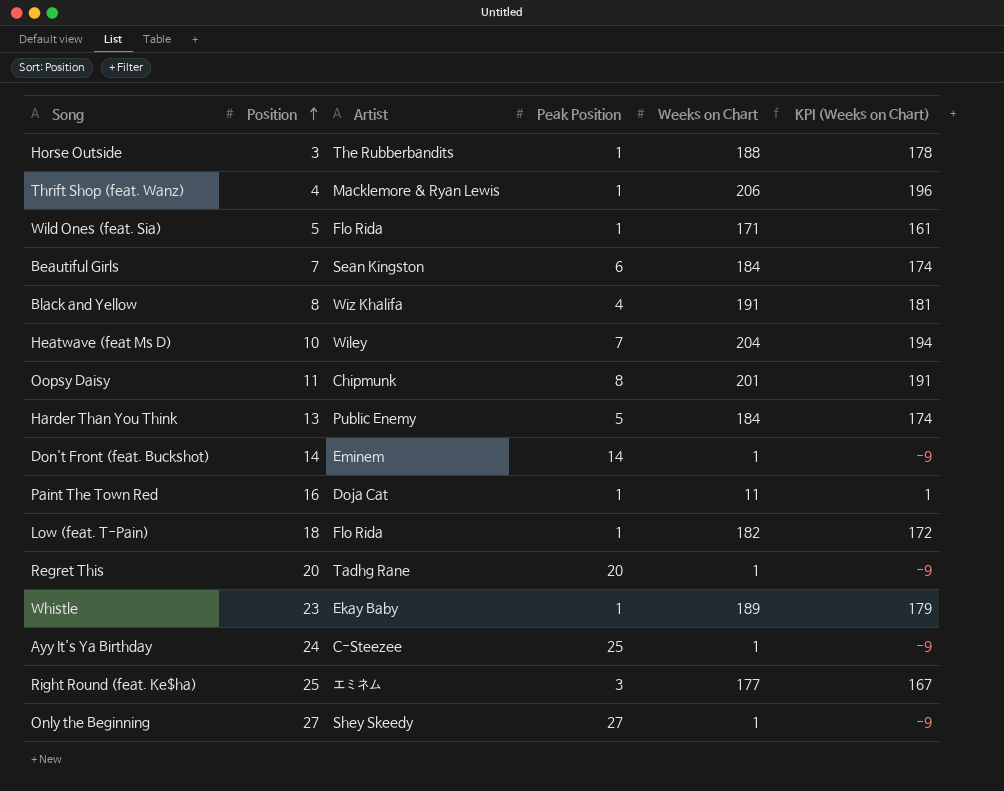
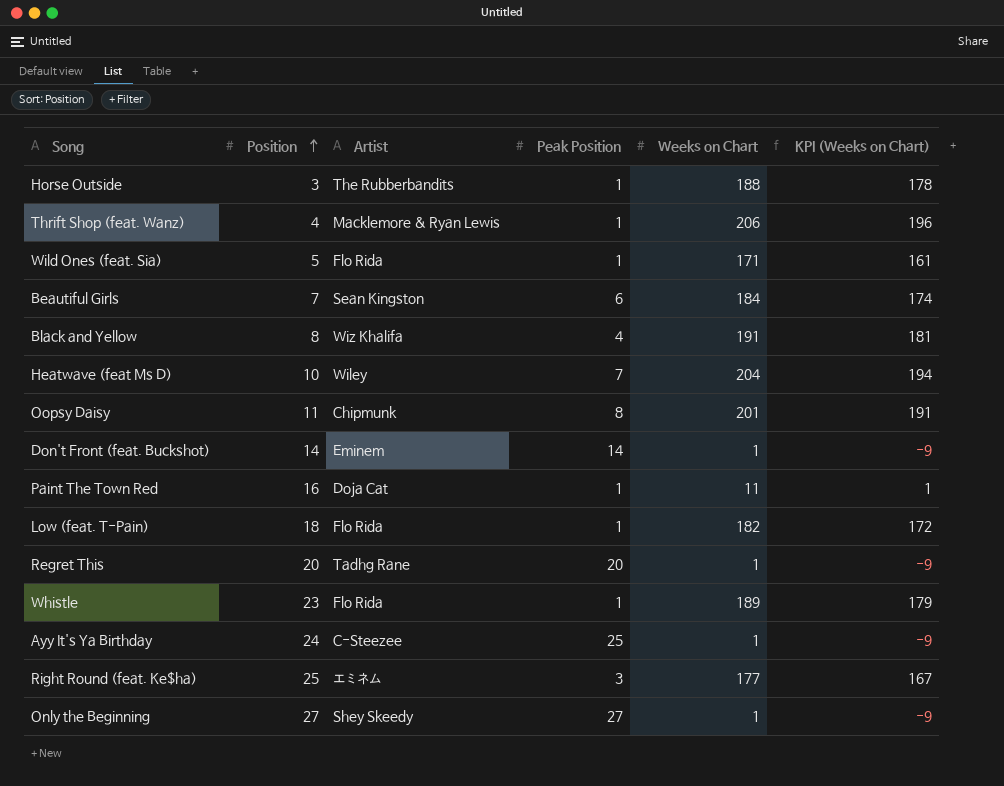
row Harder Than You Think: 13 | Public Enemy | 5 | 184 | 174 -> none
Whistle | Artist: Ekay Baby -> Flo Rida

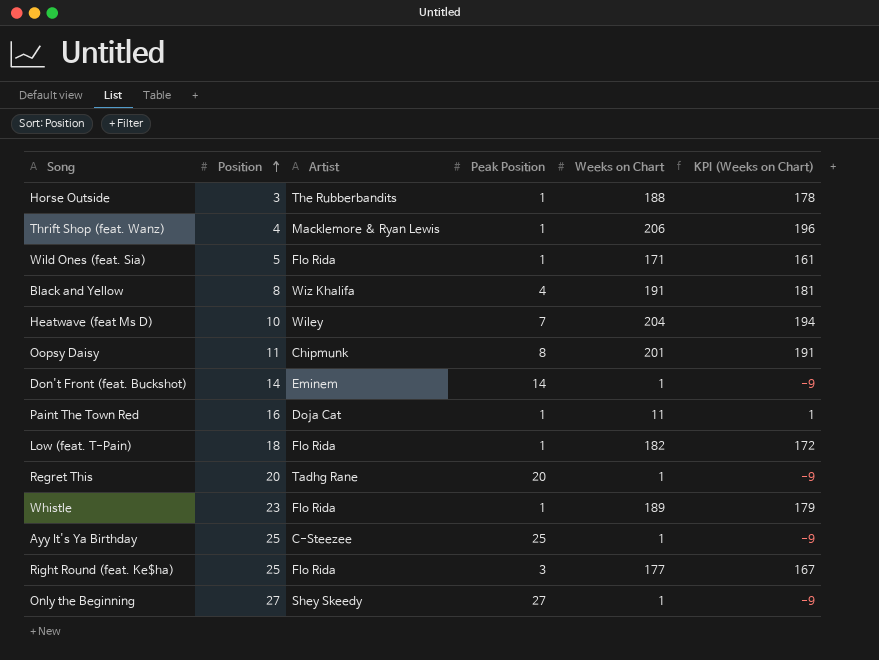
row Beautiful Girls: 7 | Sean Kingston | 6 | 184 | 174 -> none
Ayy It's Ya Birthday | Position: 24 -> 25
Right Round (feat. Ke$ha) | Artist: エミネム -> Flo Rida

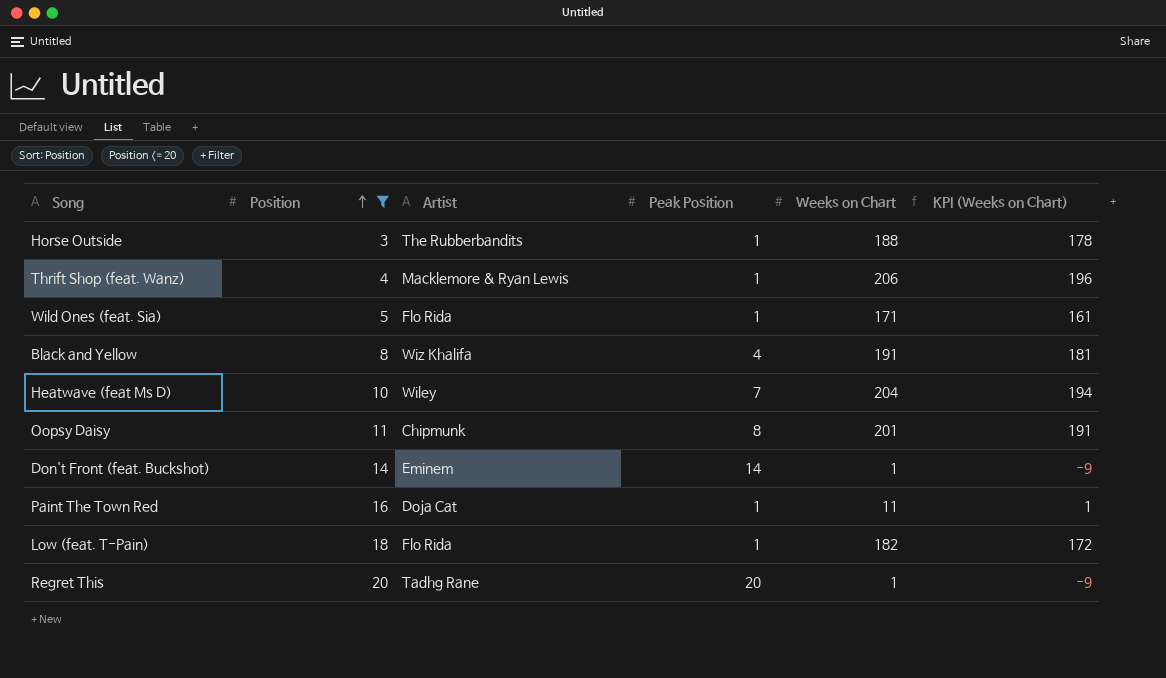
filter: none -> Position <= 20

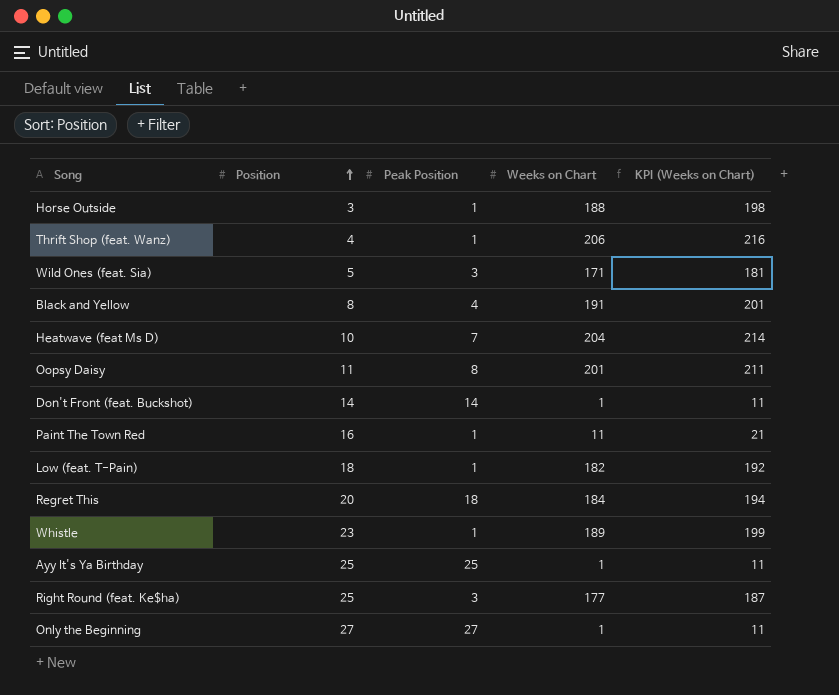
filter: Position <= 20 -> none
column Artist | position: 3 -> none
column KPI (Weeks on Chart) | formula: [Weeks on Chart] - 10 -> [Weeks on Chart] + 10
Wild Ones (feat. Sia) | Peak Position: 1 -> 3
Regret This | Peak Position: 20 -> 18
Regret This | Weeks on Chart: 1 -> 184

